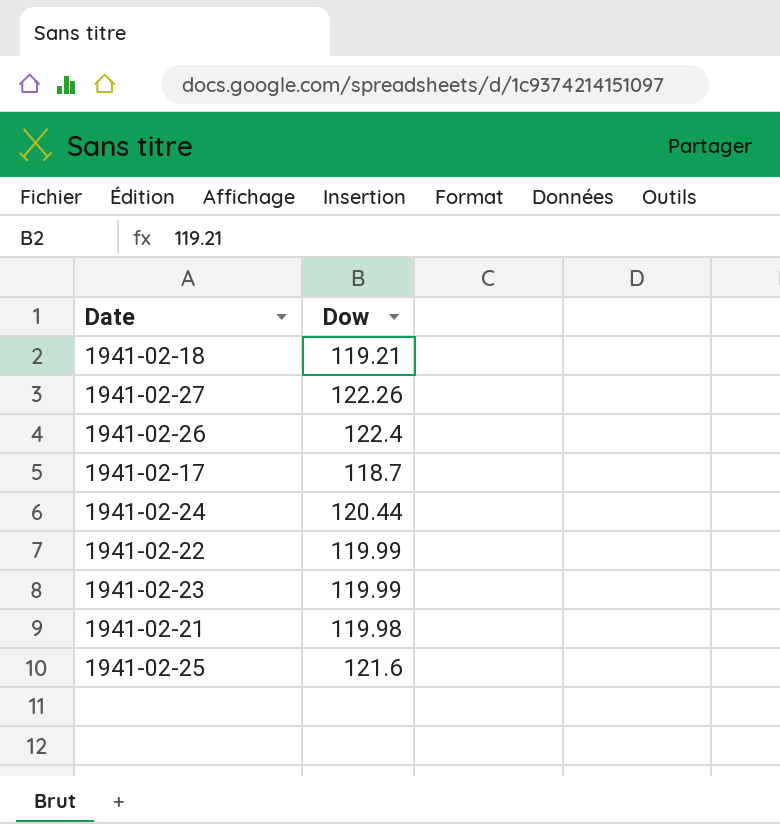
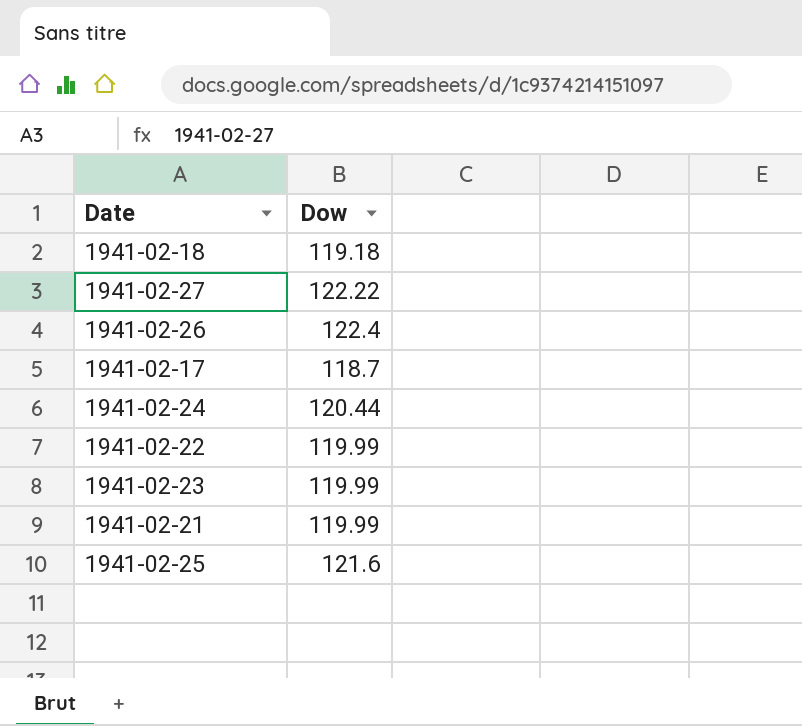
1941-02-18 | Dow: 119.21 -> 119.18
1941-02-27 | Dow: 122.26 -> 122.22
1941-02-21 | Dow: 119.98 -> 119.99

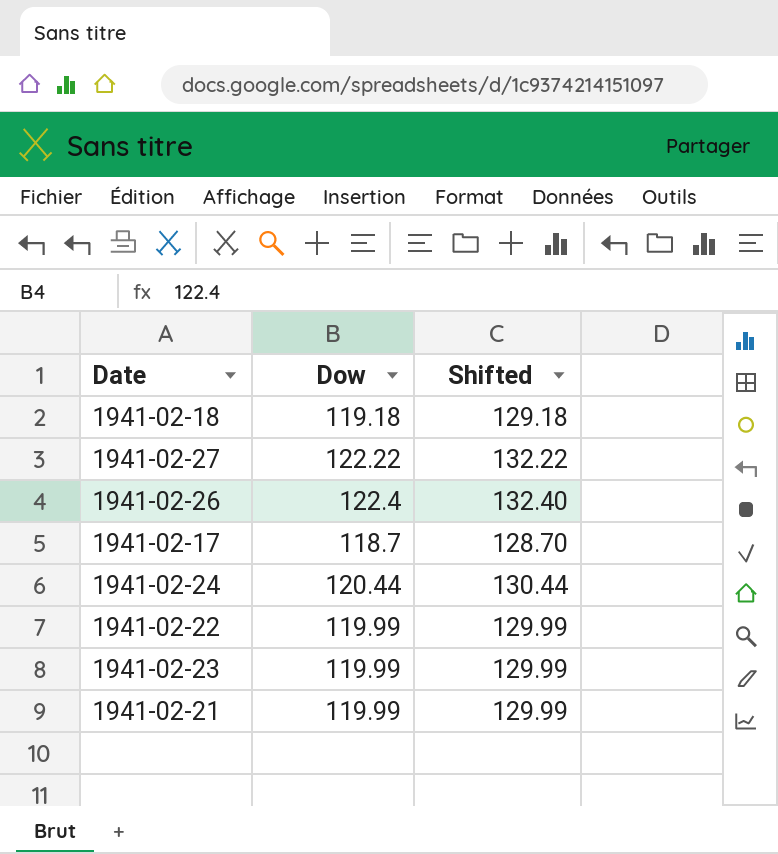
column Shifted | formula: none -> [Dow] + 10
row 1941-02-25: 121.6 -> none

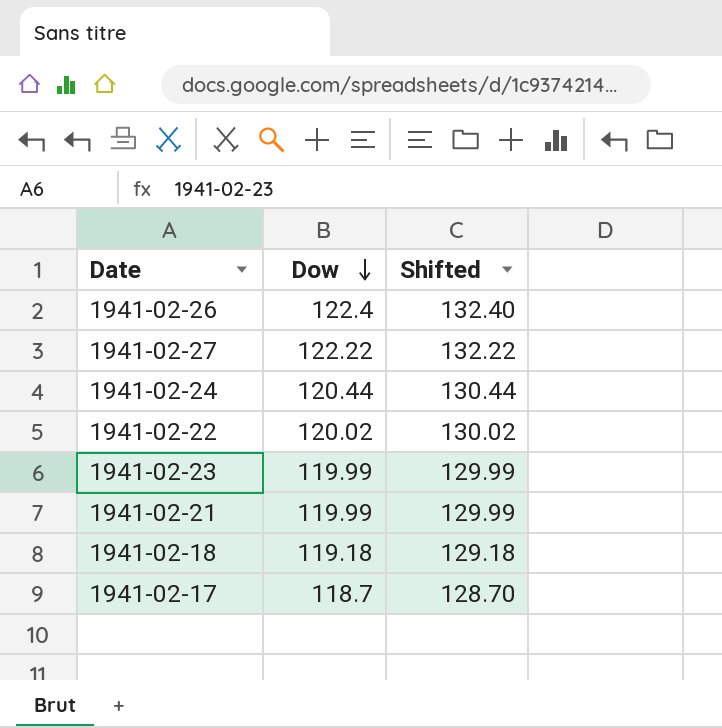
row order: none -> Dow descending
1941-02-22 | Dow: 119.99 -> 120.02
1941-02-22 | Shifted: 129.99 -> 130.02

